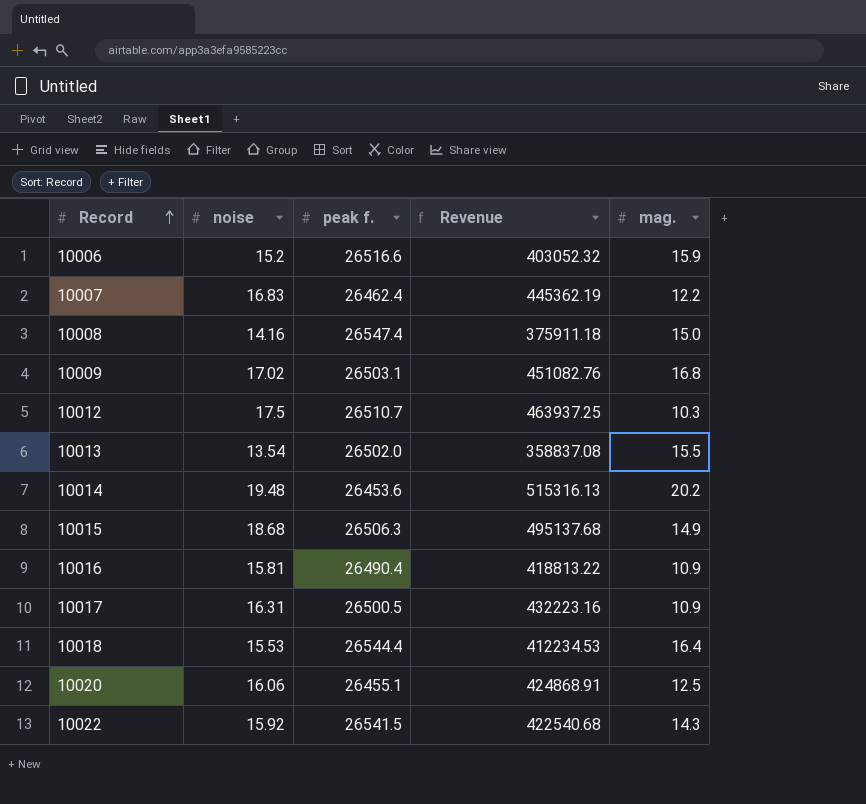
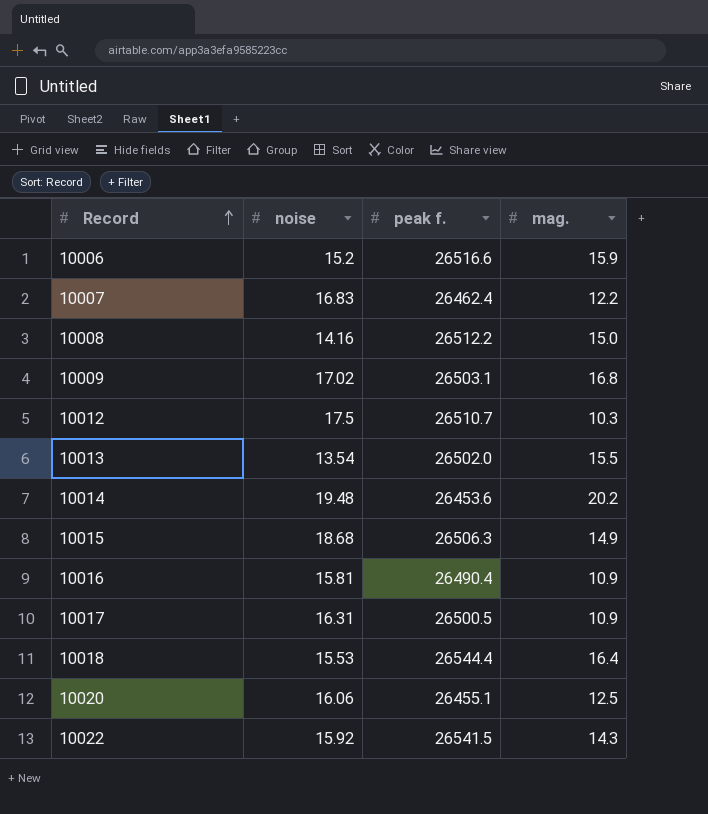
column Revenue | formula: [noise] * [peak f.] -> none
10008 | peak f.: 26547.4 -> 26512.2

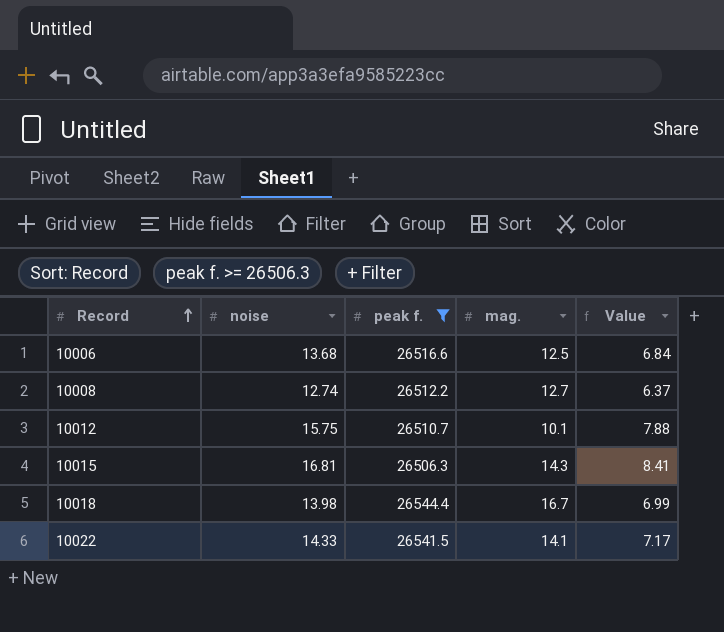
filter: none -> peak f. >= 26506.3
column Value | formula: none -> [noise] * 0.5
10006 | noise: 15.2 -> 13.68
10006 | mag.: 15.9 -> 12.5
10008 | noise: 14.16 -> 12.74
10008 | mag.: 15.0 -> 12.7
10012 | noise: 17.5 -> 15.75
10012 | mag.: 10.3 -> 10.1
10015 | noise: 18.68 -> 16.81
10015 | mag.: 14.9 -> 14.3
10018 | noise: 15.53 -> 13.98
10018 | mag.: 16.4 -> 16.7
10022 | noise: 15.92 -> 14.33
10022 | mag.: 14.3 -> 14.1

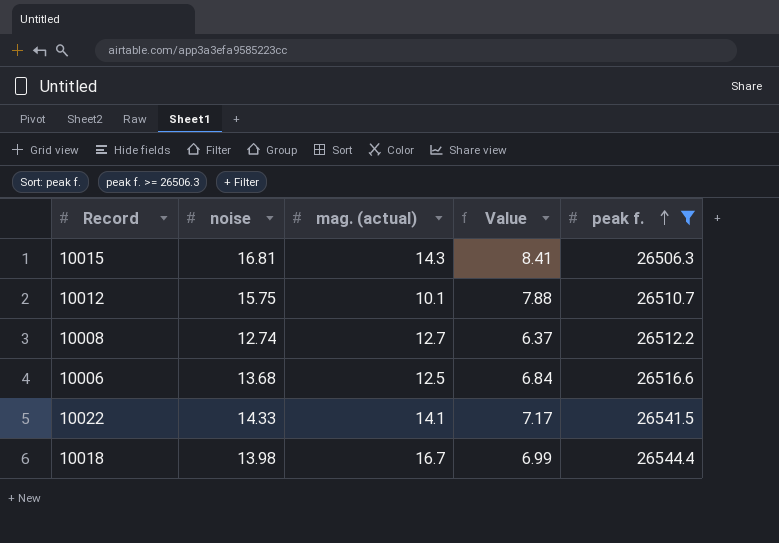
row order: Record ascending -> peak f. ascending
column name: mag. -> mag. (actual)
column peak f. | position: 3 -> 5

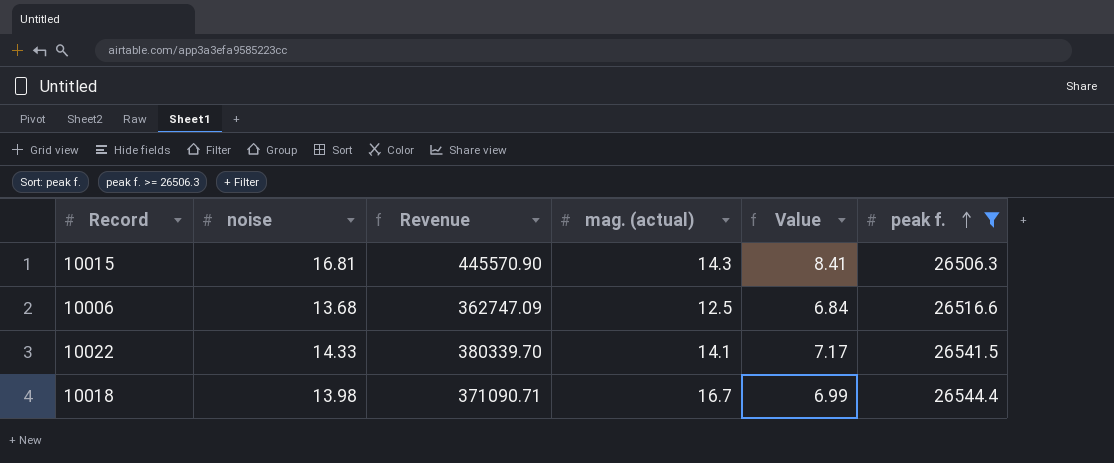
column Revenue | formula: none -> [noise] * [peak f.]
row 10012: 15.75 | 10.1 | 7.88 | 26510.7 -> none
row 10008: 12.74 | 12.7 | 6.37 | 26512.2 -> none

